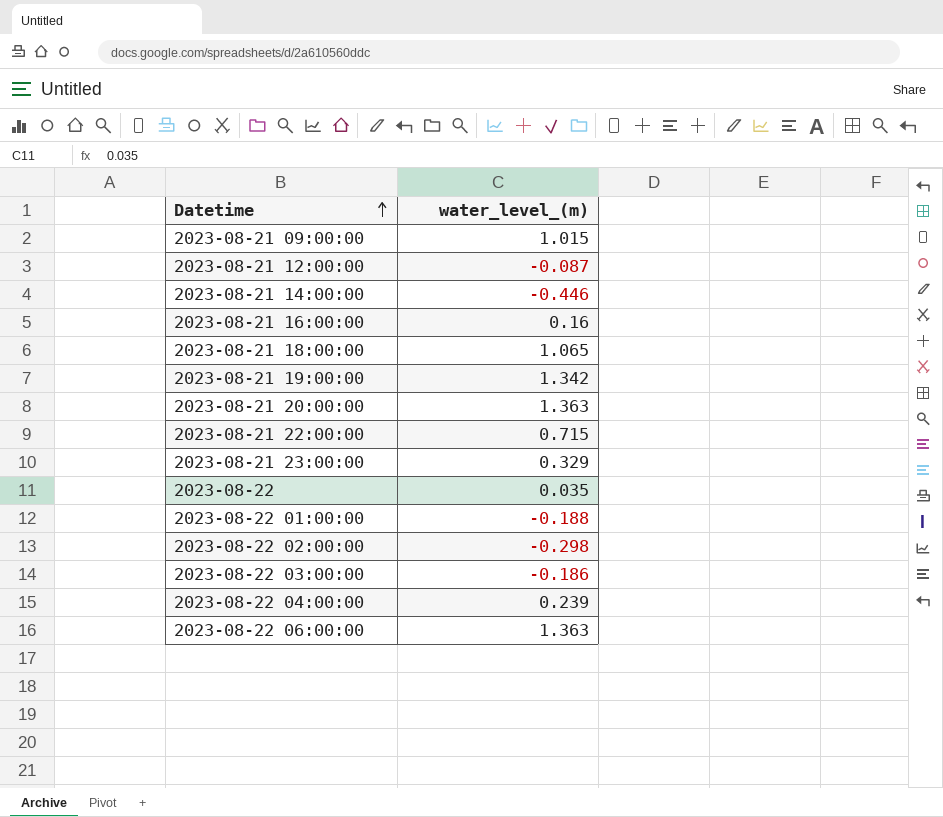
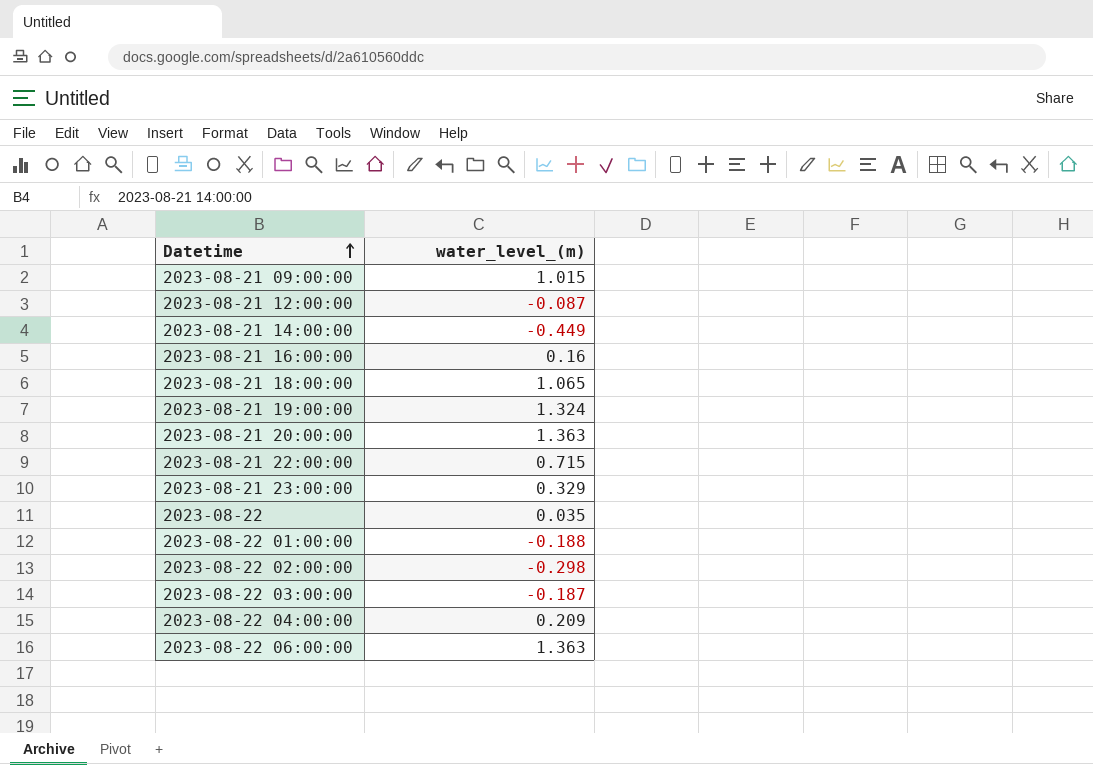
2023-08-21 14:00:00 | water_level_(m): -0.446 -> -0.449
2023-08-21 19:00:00 | water_level_(m): 1.342 -> 1.324
2023-08-22 03:00:00 | water_level_(m): -0.186 -> -0.187
2023-08-22 04:00:00 | water_level_(m): 0.239 -> 0.209

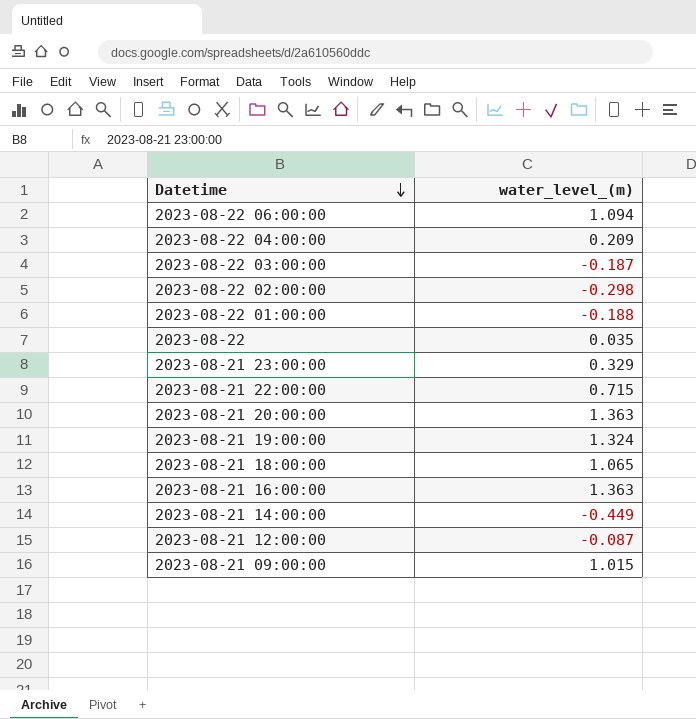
row order: Datetime ascending -> Datetime descending
2023-08-22 06:00:00 | water_level_(m): 1.363 -> 1.094
2023-08-21 16:00:00 | water_level_(m): 0.16 -> 1.363

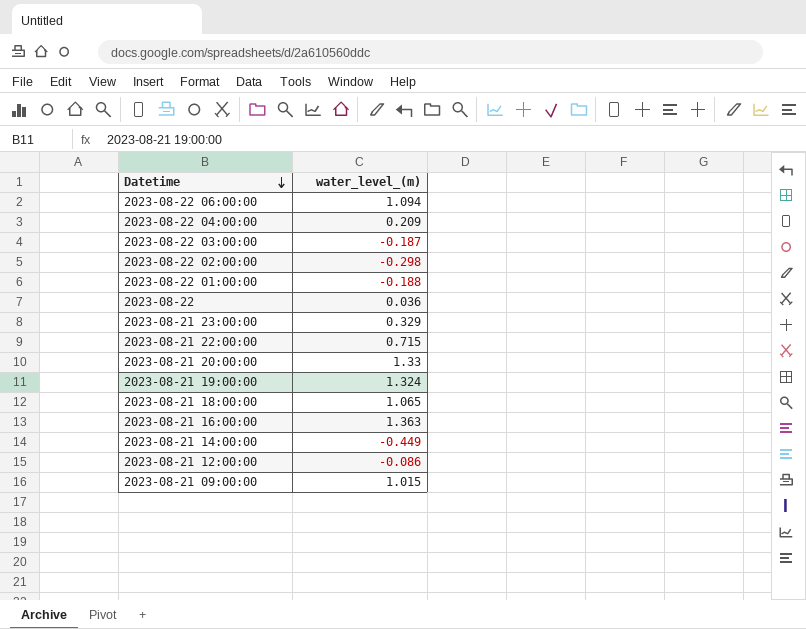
2023-08-22 | water_level_(m): 0.035 -> 0.036
2023-08-21 20:00:00 | water_level_(m): 1.363 -> 1.33
2023-08-21 12:00:00 | water_level_(m): -0.087 -> -0.086

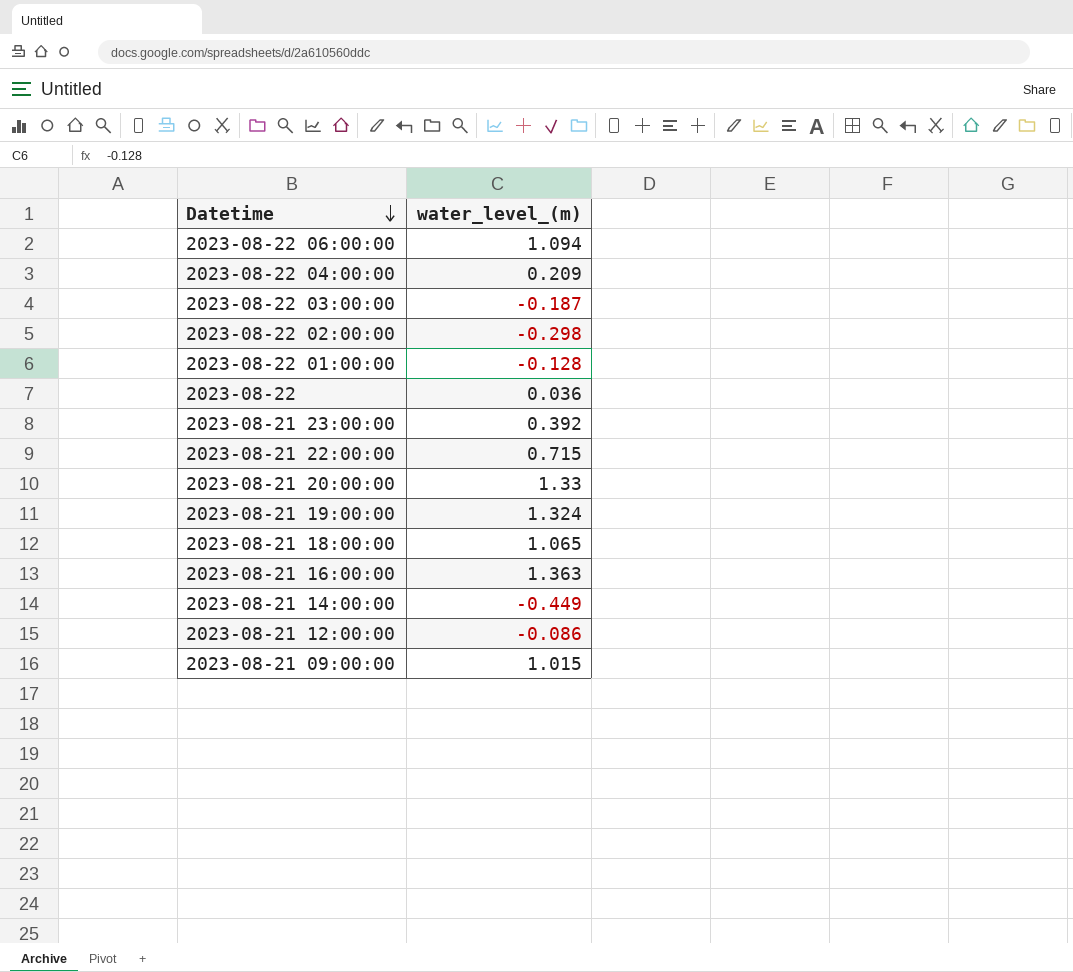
2023-08-22 01:00:00 | water_level_(m): -0.188 -> -0.128
2023-08-21 23:00:00 | water_level_(m): 0.329 -> 0.392

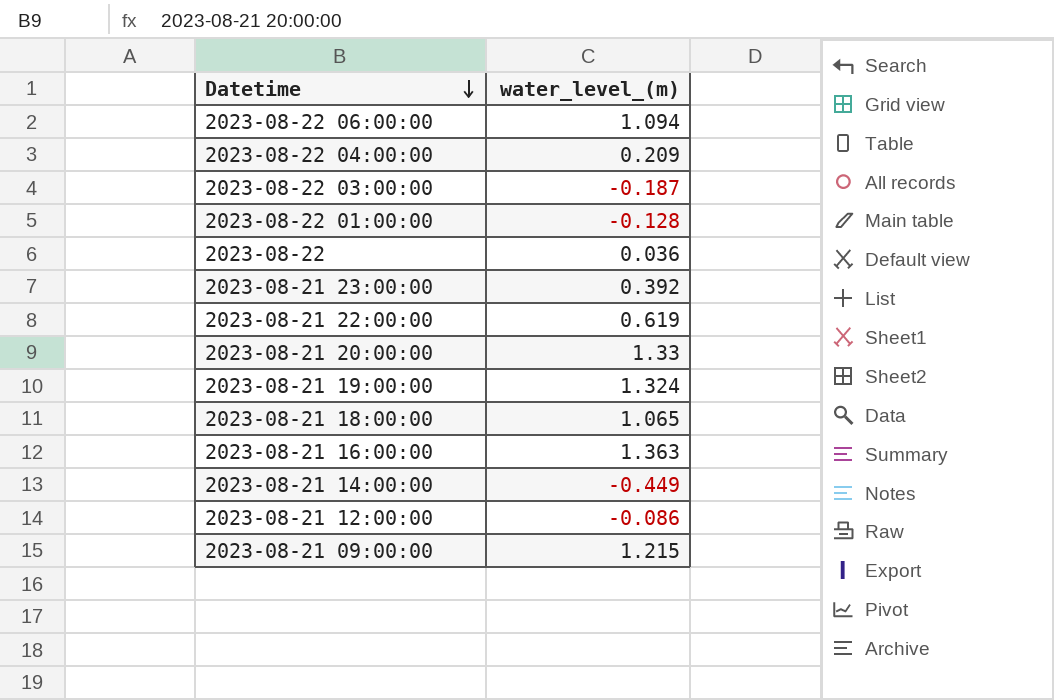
row 2023-08-22 02:00:00: -0.298 -> none
2023-08-21 22:00:00 | water_level_(m): 0.715 -> 0.619
2023-08-21 09:00:00 | water_level_(m): 1.015 -> 1.215

